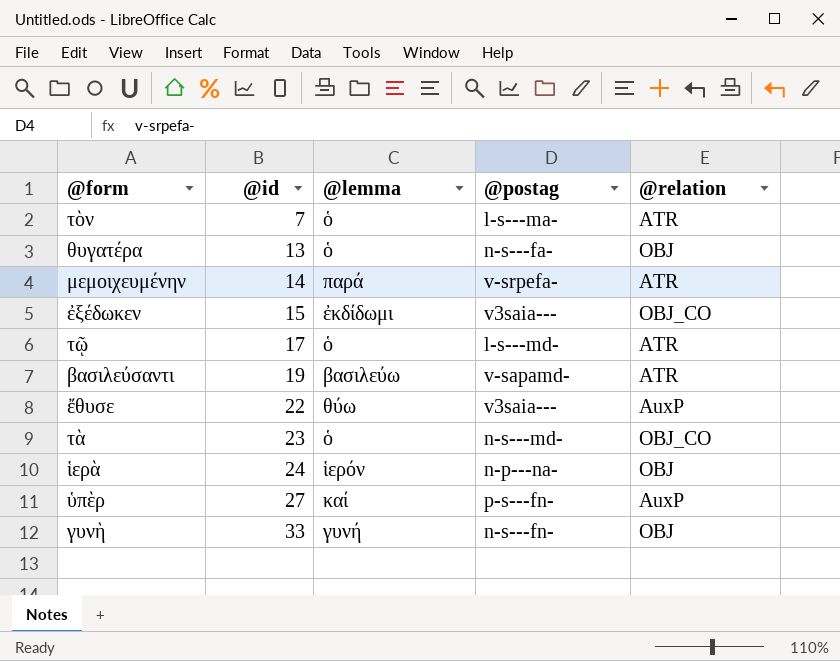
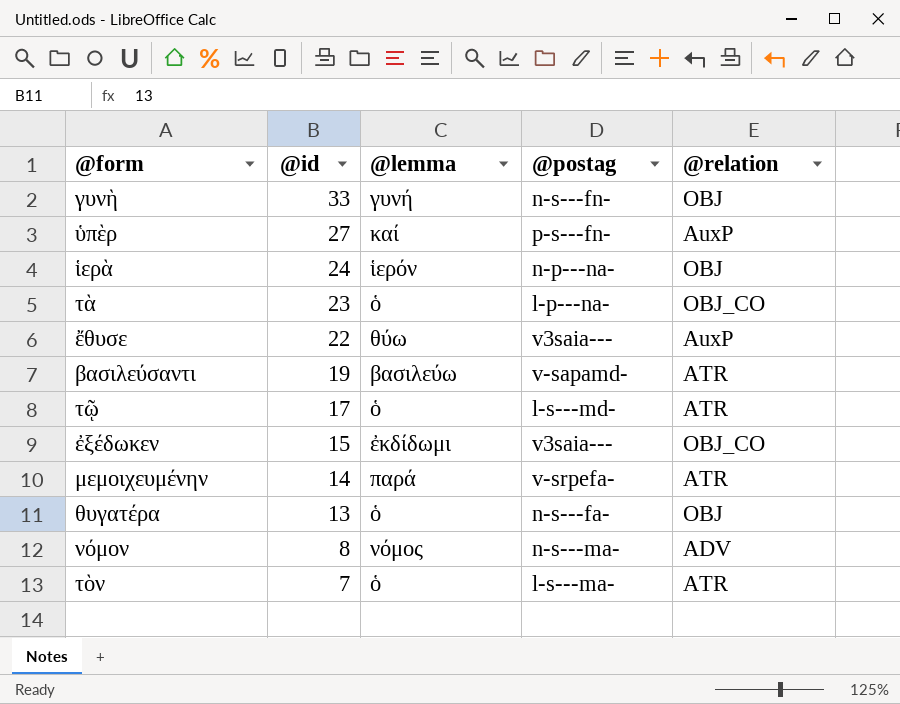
row order: @id ascending -> @id descending
τὰ | @postag: n-s---md- -> l-p---na-
row νόμον: none -> 8 | νόμος | n-s---ma- | ADV

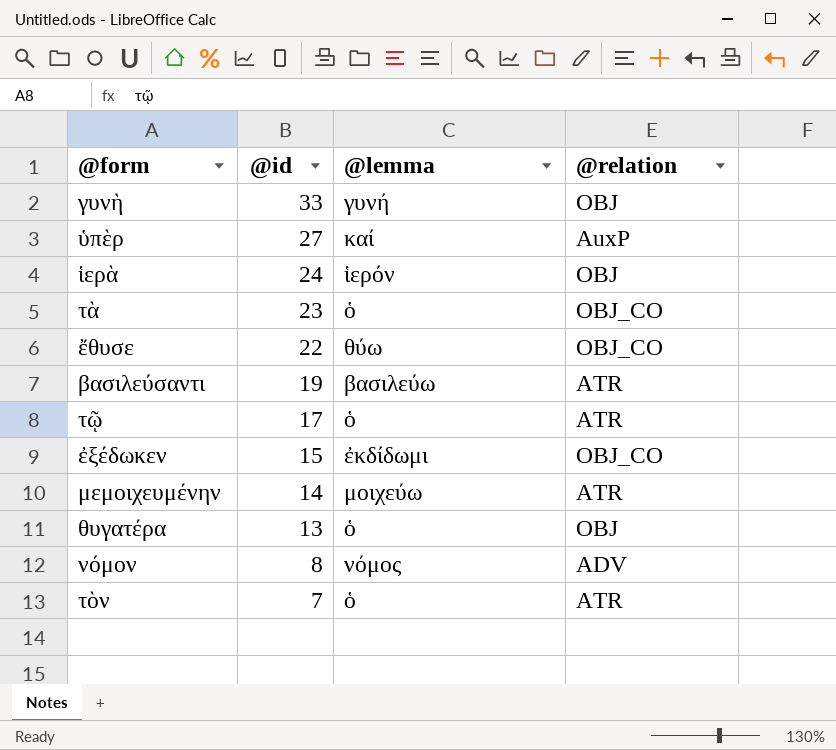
column @postag | position: 4 -> none
ἔθυσε | @relation: AuxP -> OBJ_CO
μεμοιχευμένην | @lemma: παρά -> μοιχεύω

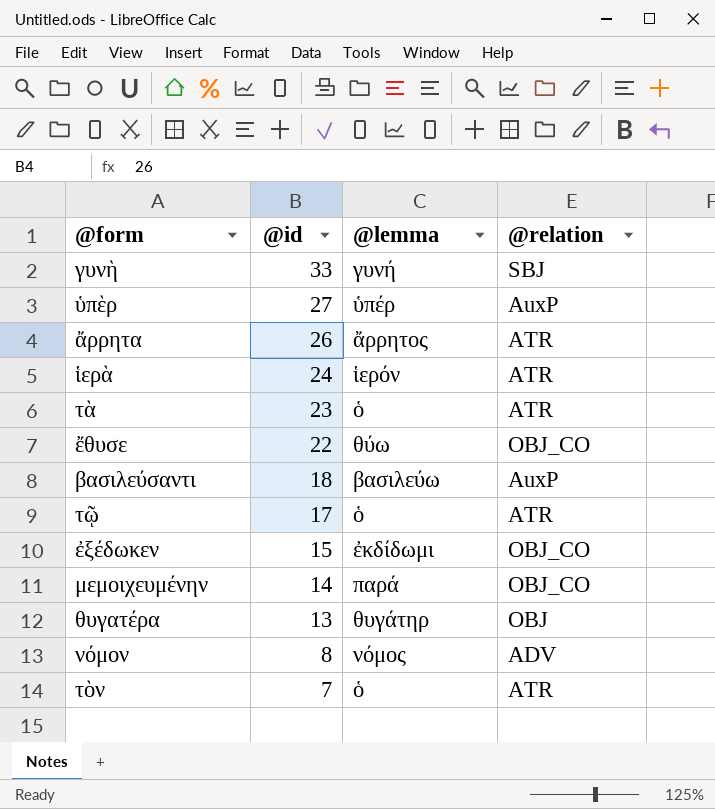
γυνὴ | @relation: OBJ -> SBJ
ὑπὲρ | @lemma: καί -> ὑπέρ
row ἄρρητα: none -> 26 | ἄρρητος | ATR
ἱερὰ | @relation: OBJ -> ATR
τὰ | @relation: OBJ_CO -> ATR
βασιλεύσαντι | @id: 19 -> 18
βασιλεύσαντι | @relation: ATR -> AuxP
μεμοιχευμένην | @lemma: μοιχεύω -> παρά
μεμοιχευμένην | @relation: ATR -> OBJ_CO
θυγατέρα | @lemma: ὁ -> θυγάτηρ

